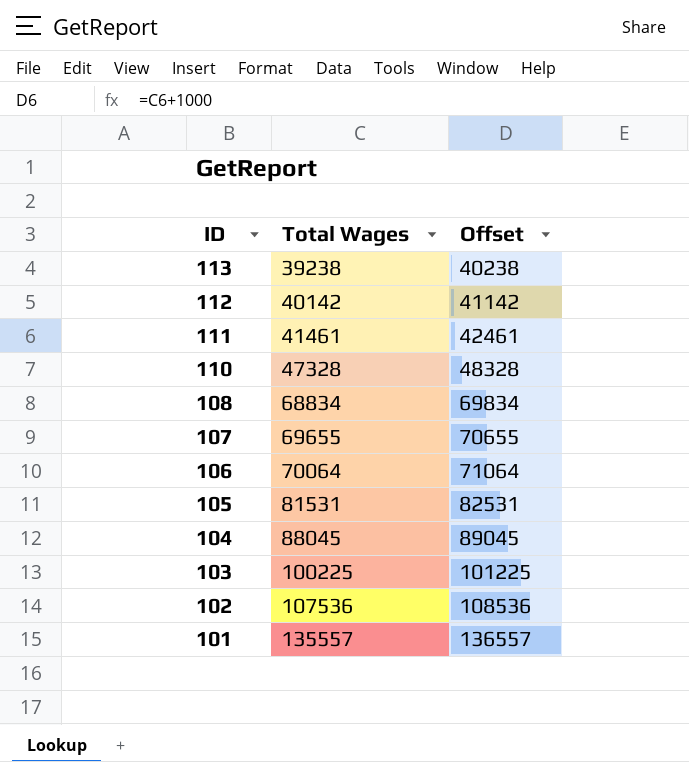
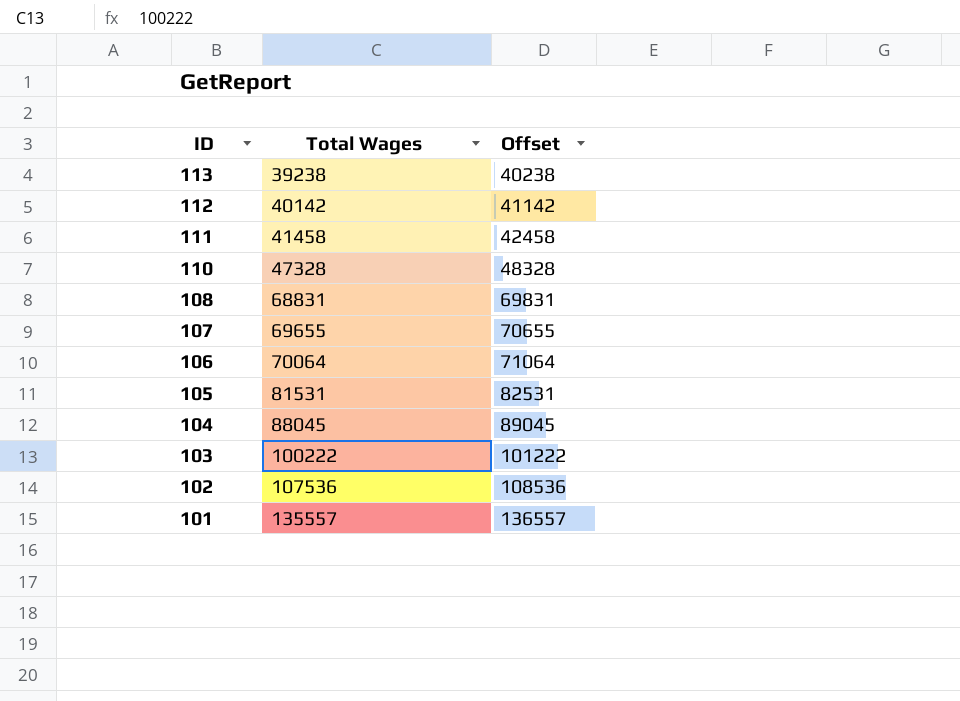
111 | Total Wages: 41461 -> 41458
111 | Offset: 42461 -> 42458
108 | Total Wages: 68834 -> 68831
108 | Offset: 69834 -> 69831
103 | Total Wages: 100225 -> 100222
103 | Offset: 101225 -> 101222

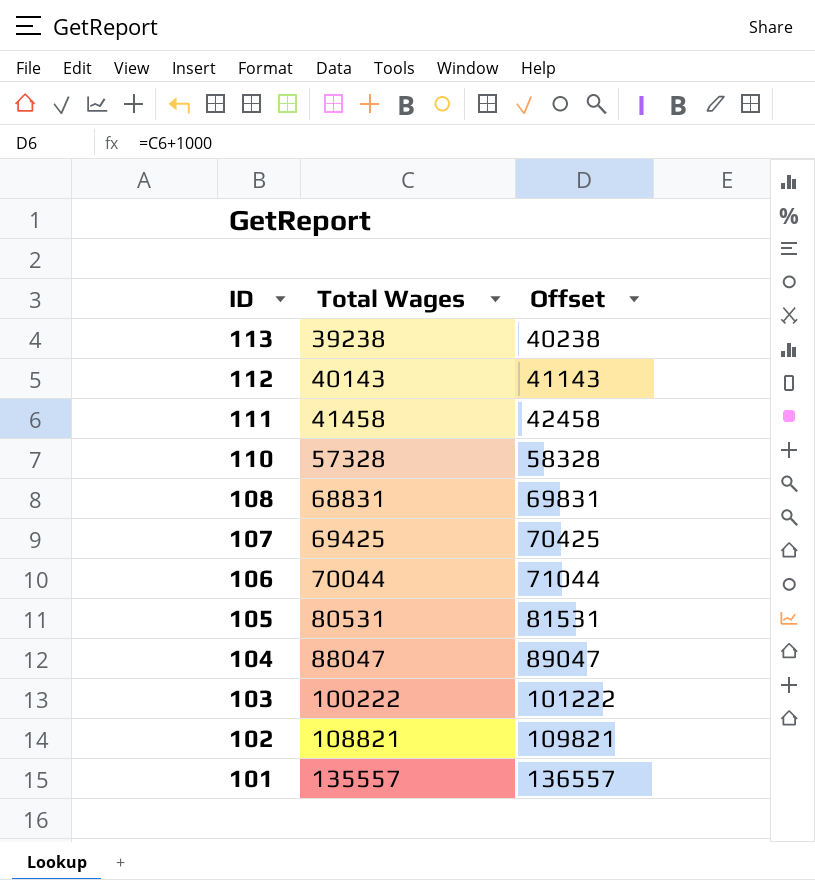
112 | Total Wages: 40142 -> 40143
112 | Offset: 41142 -> 41143
110 | Total Wages: 47328 -> 57328
110 | Offset: 48328 -> 58328
107 | Total Wages: 69655 -> 69425
107 | Offset: 70655 -> 70425
106 | Total Wages: 70064 -> 70044
106 | Offset: 71064 -> 71044
105 | Total Wages: 81531 -> 80531
105 | Offset: 82531 -> 81531
104 | Total Wages: 88045 -> 88047
104 | Offset: 89045 -> 89047
102 | Total Wages: 107536 -> 108821
102 | Offset: 108536 -> 109821

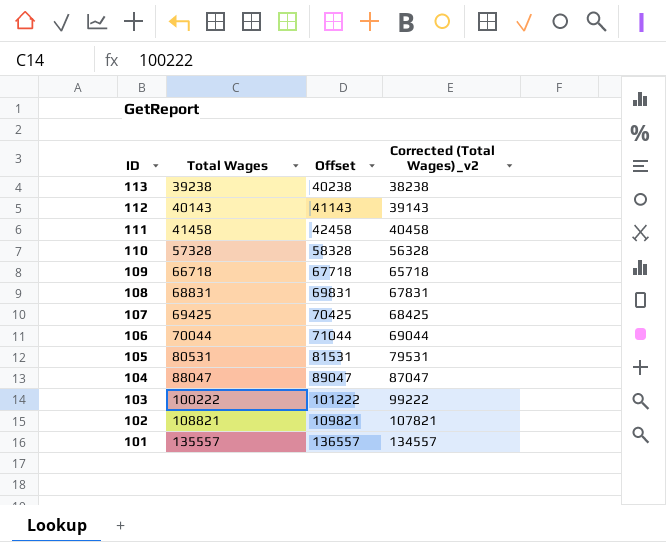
column Corrected (Total Wages)_v2 | formula: none -> [Total Wages] - 1000
row 109: none -> 66718 | 67718 | 65718

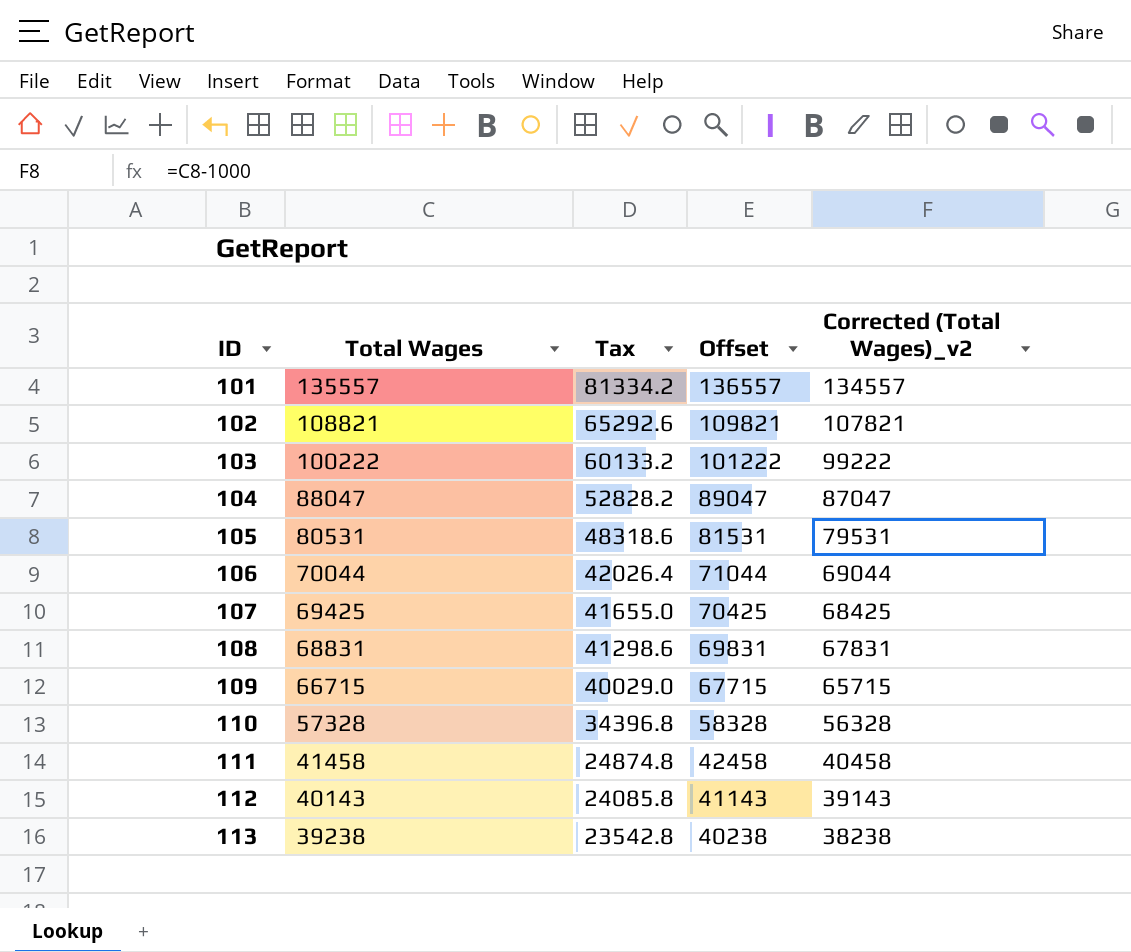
row order: ID descending -> ID ascending
column Tax | formula: none -> [Total Wages] * 0.6
109 | Total Wages: 66718 -> 66715
109 | Offset: 67718 -> 67715
109 | Corrected (Total Wages)_v2: 65718 -> 65715

